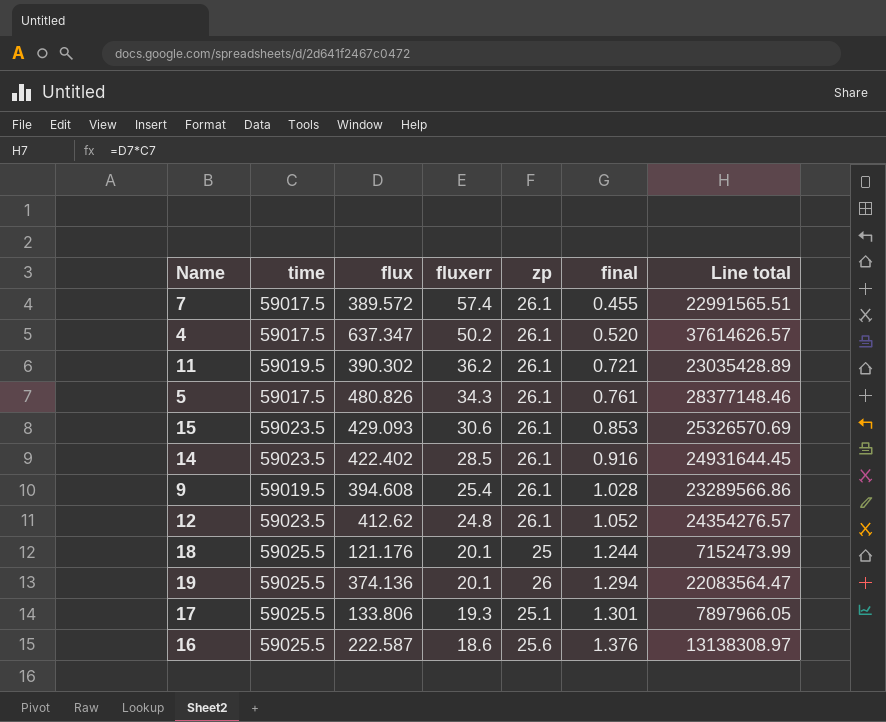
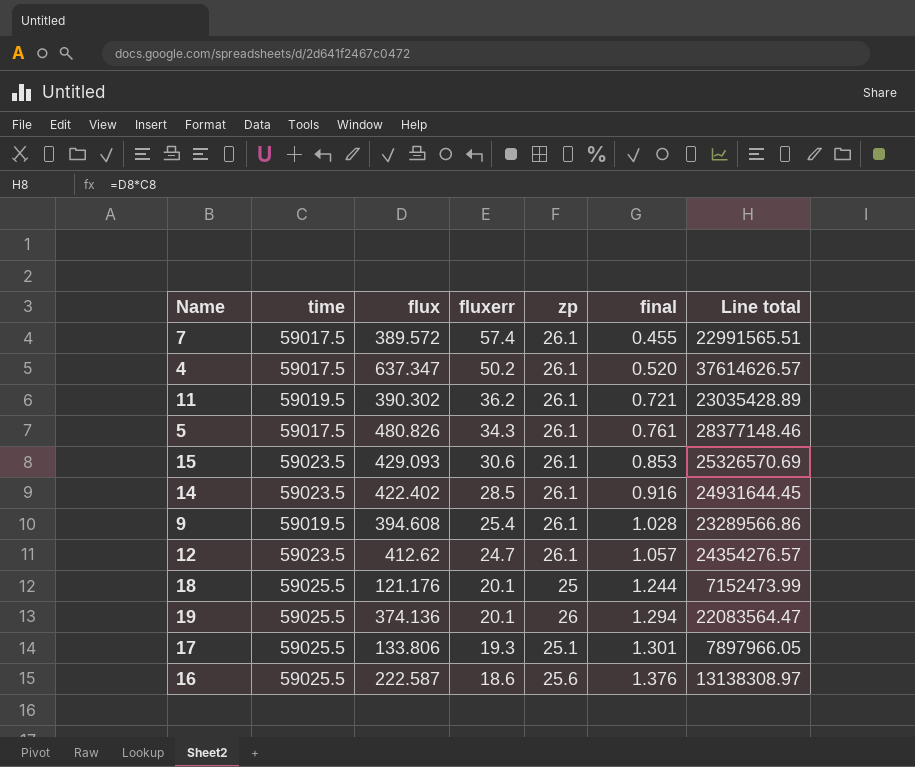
12 | fluxerr: 24.8 -> 24.7
12 | final: 1.052 -> 1.057

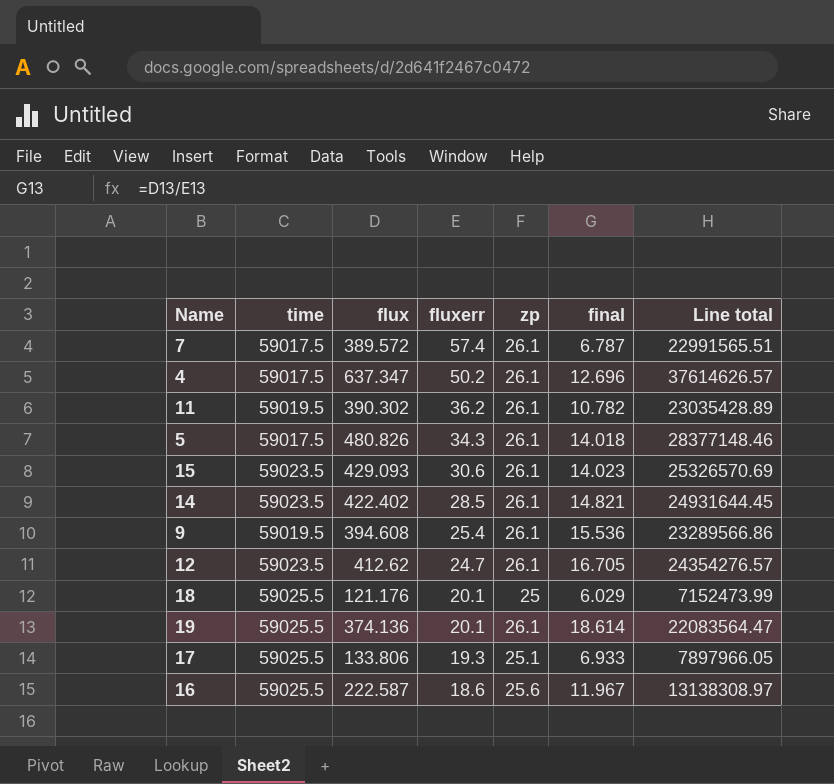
column final | formula: [zp] / [fluxerr] -> [flux] / [fluxerr]
19 | zp: 26 -> 26.1

